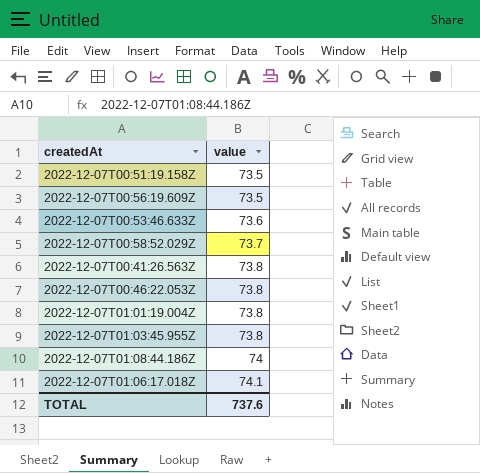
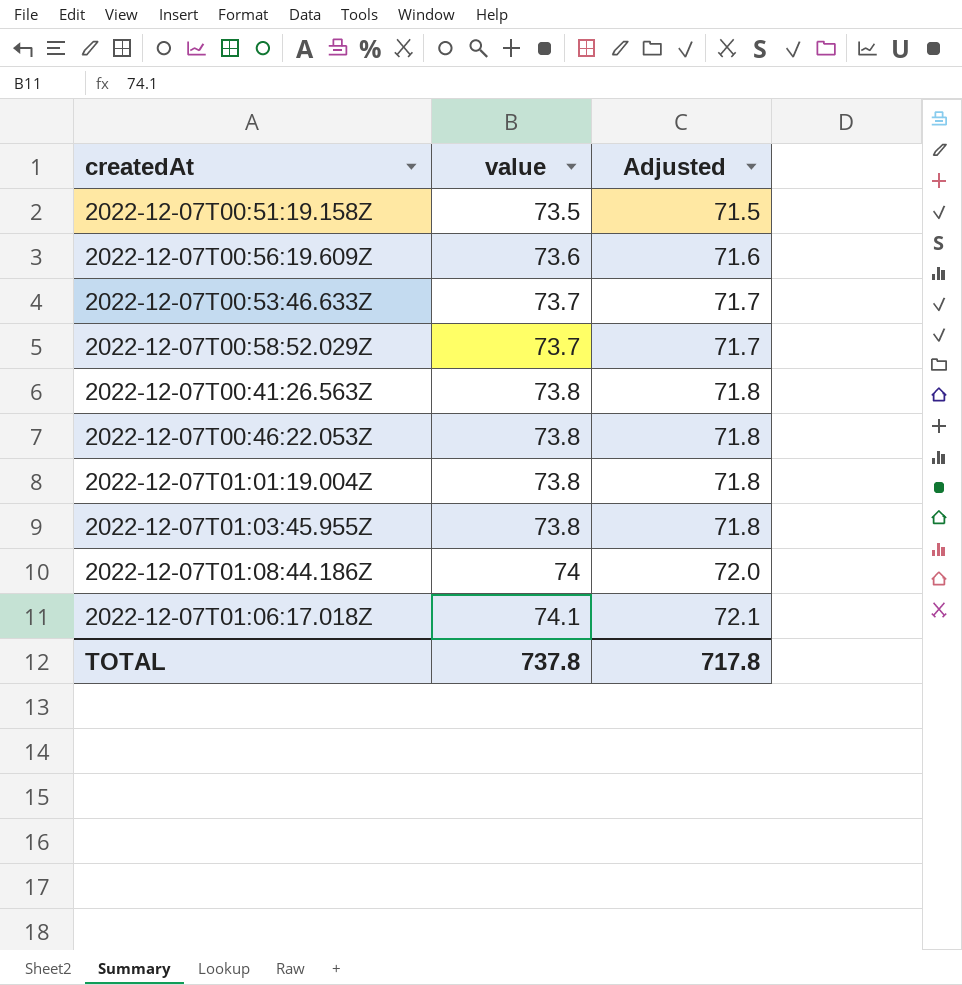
column Adjusted | formula: none -> [value] - 2
2022-12-07T00:56:19.609Z | value: 73.5 -> 73.6
2022-12-07T00:53:46.633Z | value: 73.6 -> 73.7
TOTAL | value: 737.6 -> 737.8

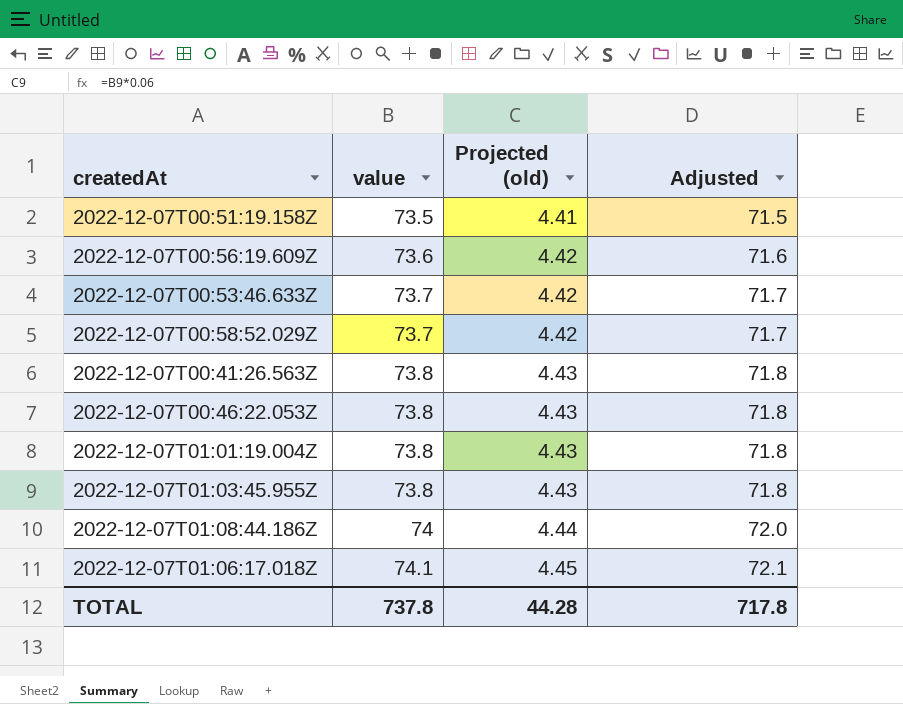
column Projected (old) | formula: none -> [value] * 0.06

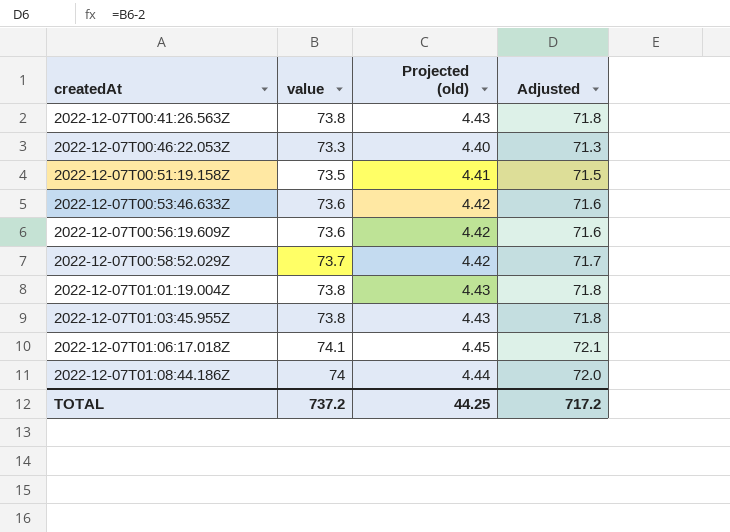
row order: value ascending -> createdAt ascending
2022-12-07T00:46:22.053Z | value: 73.8 -> 73.3
2022-12-07T00:46:22.053Z | Projected (old): 4.43 -> 4.40
2022-12-07T00:46:22.053Z | Adjusted: 71.8 -> 71.3
2022-12-07T00:53:46.633Z | value: 73.7 -> 73.6
2022-12-07T00:53:46.633Z | Adjusted: 71.7 -> 71.6
TOTAL | value: 737.8 -> 737.2
TOTAL | Projected (old): 44.28 -> 44.25
TOTAL | Adjusted: 717.8 -> 717.2

